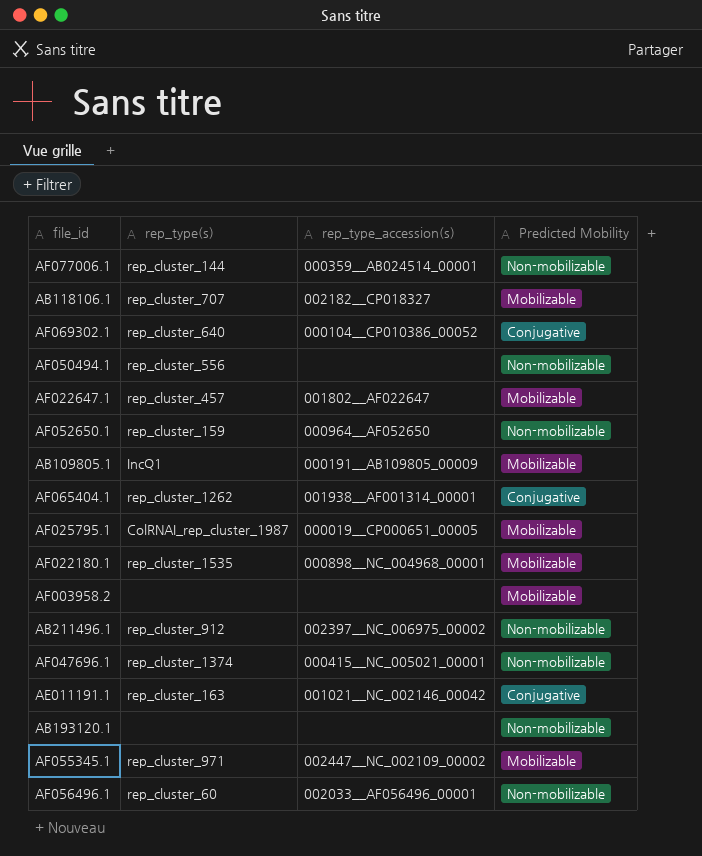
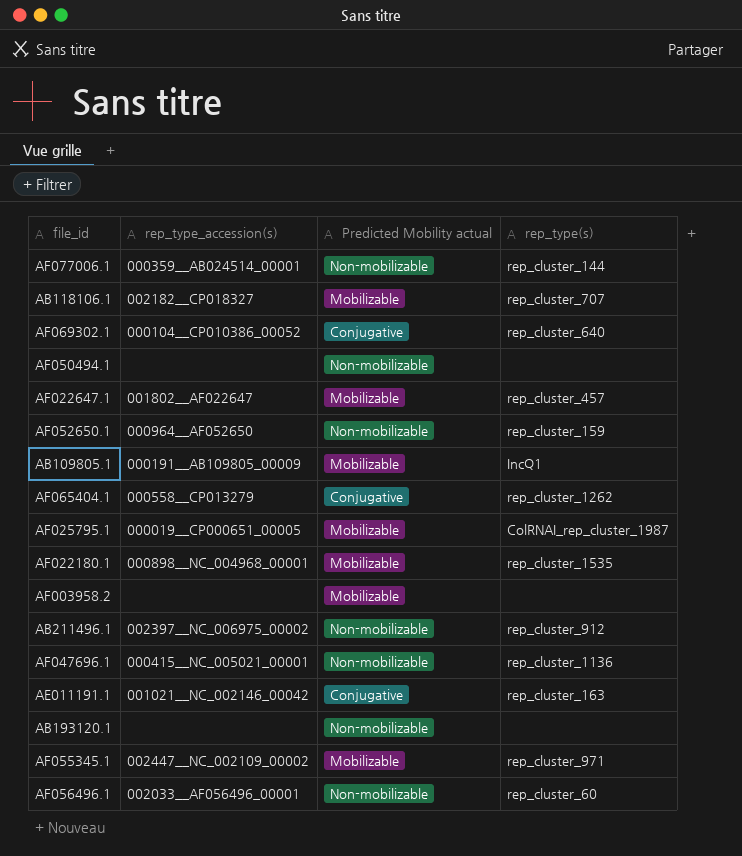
column name: Predicted Mobility -> Predicted Mobility actual
column rep_type(s) | position: 2 -> 4
AF050494.1 | rep_type(s): rep_cluster_556 -> none
AF065404.1 | rep_type_accession(s): 001938__AF001314_00001 -> 000558__CP013279
AF047696.1 | rep_type(s): rep_cluster_1374 -> rep_cluster_1136

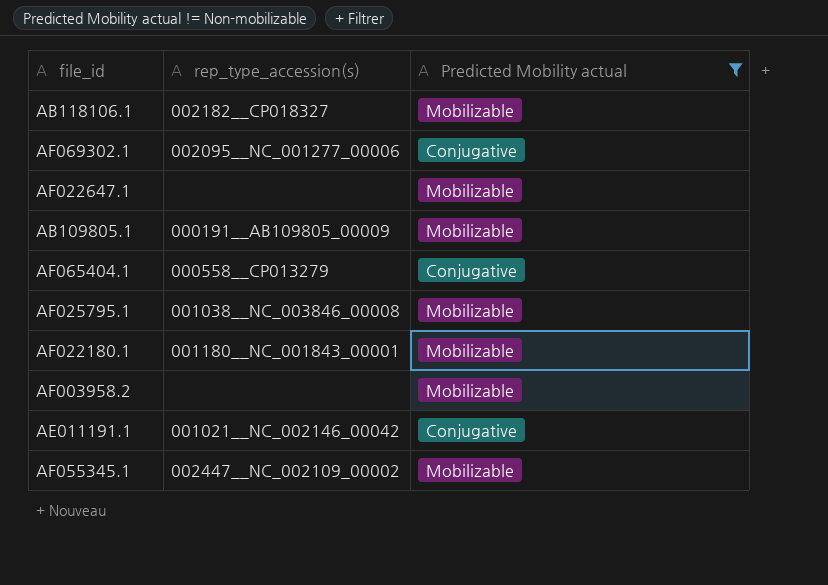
filter: none -> Predicted Mobility actual != Non-mobilizable
column rep_type(s) | position: 4 -> none
AF069302.1 | rep_type_accession(s): 000104__CP010386_00052 -> 002095__NC_001277_00006
AF022647.1 | rep_type_accession(s): 001802__AF022647 -> none
AF025795.1 | rep_type_accession(s): 000019__CP000651_00005 -> 001038__NC_003846_00008
AF022180.1 | rep_type_accession(s): 000898__NC_004968_00001 -> 001180__NC_001843_00001

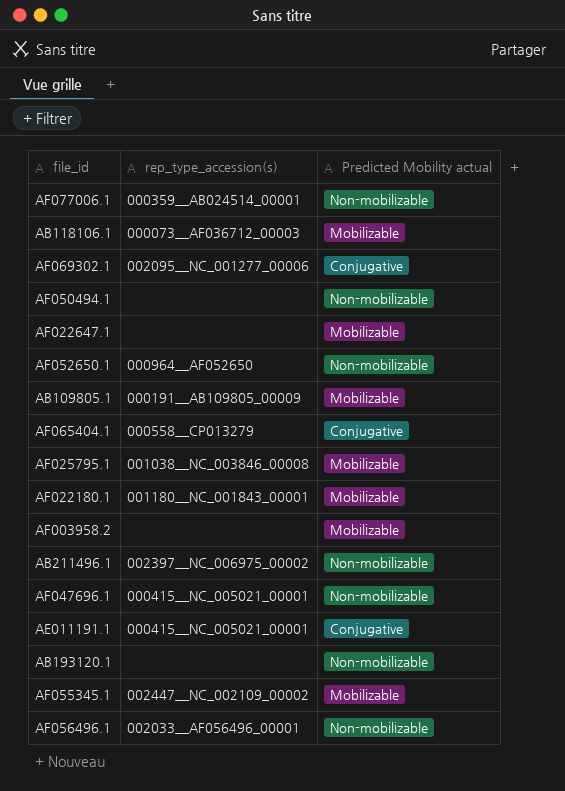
filter: Predicted Mobility actual != Non-mobilizable -> none
AB118106.1 | rep_type_accession(s): 002182__CP018327 -> 000073__AF036712_00003
AE011191.1 | rep_type_accession(s): 001021__NC_002146_00042 -> 000415__NC_005021_00001

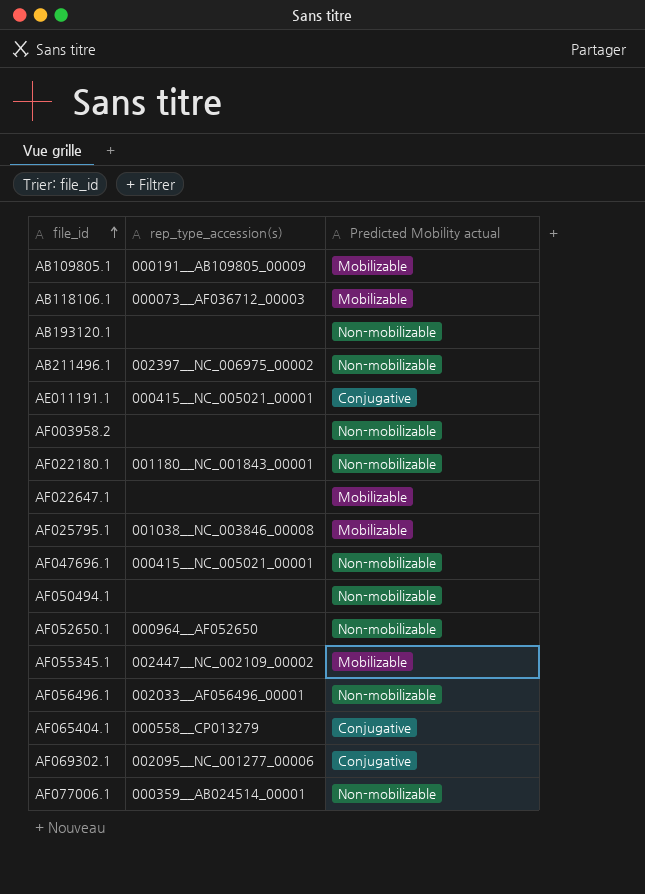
row order: none -> file_id ascending
AF003958.2 | Predicted Mobility actual: Mobilizable -> Non-mobilizable
AF022180.1 | Predicted Mobility actual: Mobilizable -> Non-mobilizable

